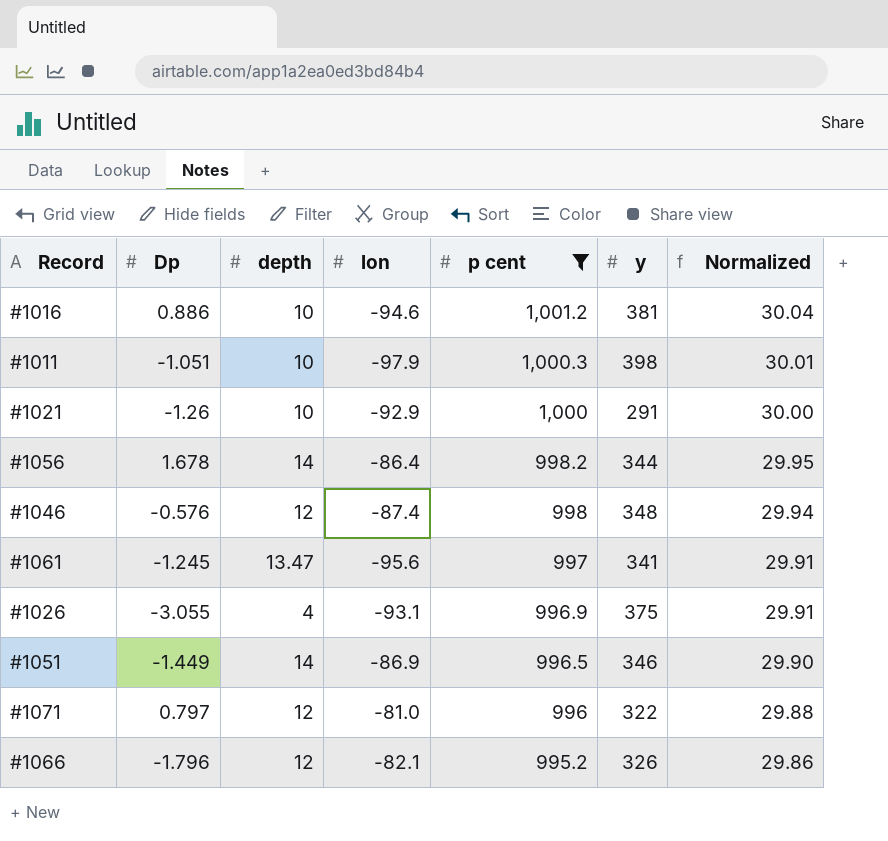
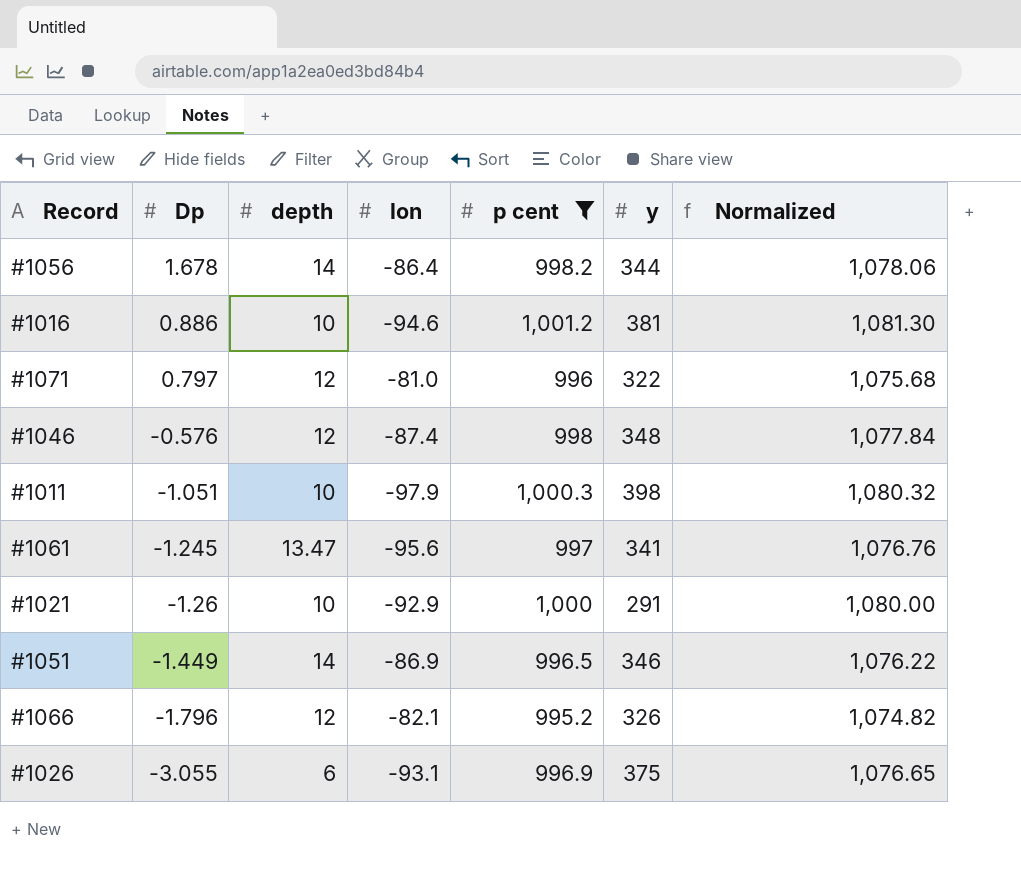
row order: p cent descending -> Dp descending
column Normalized | formula: [p cent] * 0.03 -> [p cent] * 1.08
#1026 | depth: 4 -> 6

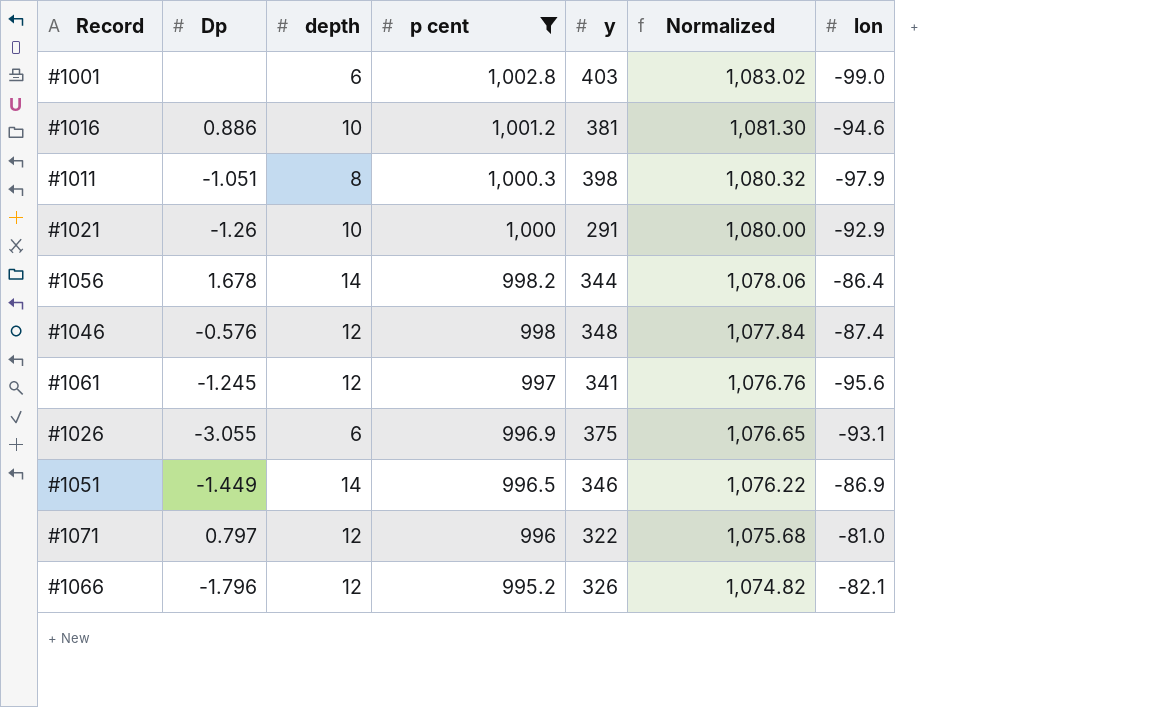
row order: Dp descending -> p cent descending
column lon | position: 4 -> 7
row #1001: none -> none | 6 | 1,002.8 | 403 | 1,083.02 | -99.0
#1011 | depth: 10 -> 8
#1061 | depth: 13.47 -> 12

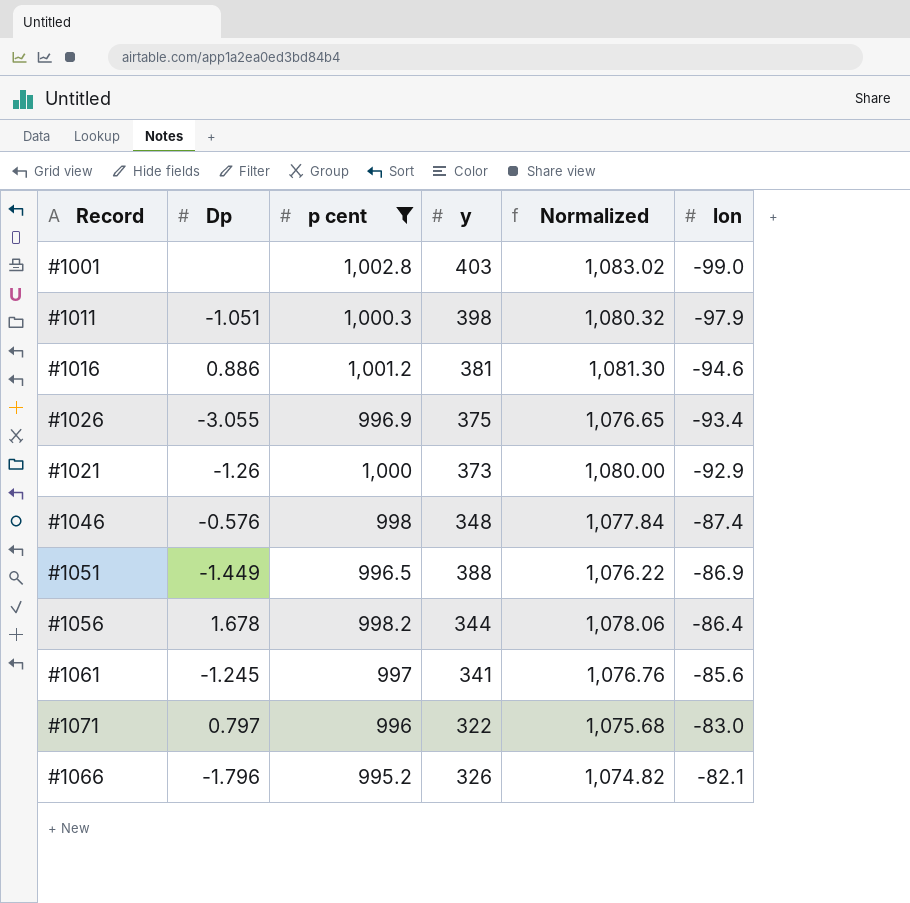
row order: p cent descending -> lon ascending
column depth | position: 3 -> none
#1026 | lon: -93.1 -> -93.4
#1021 | y: 291 -> 373
#1051 | y: 346 -> 388
#1061 | lon: -95.6 -> -85.6
#1071 | lon: -81.0 -> -83.0

